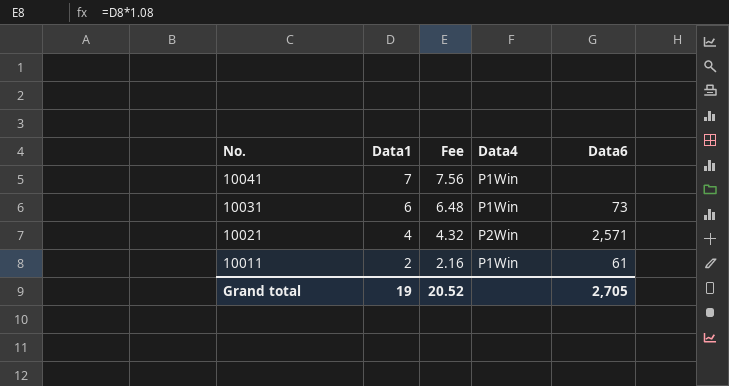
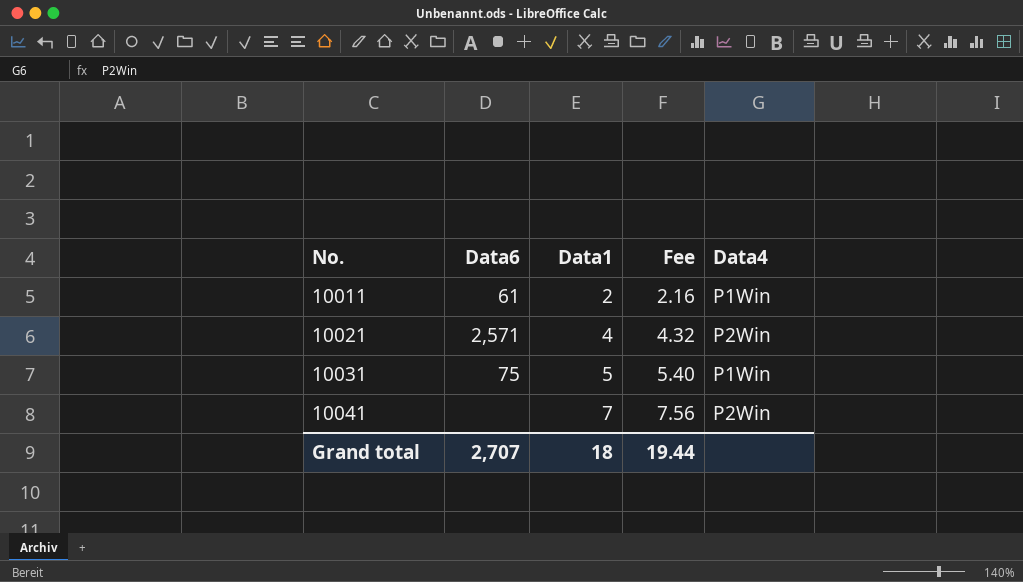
row order: No. descending -> No. ascending
column Data6 | position: 5 -> 2
10031 | Data6: 73 -> 75
10031 | Data1: 6 -> 5
10031 | Fee: 6.48 -> 5.40
10041 | Data4: P1Win -> P2Win
Grand total | Data6: 2,705 -> 2,707
Grand total | Data1: 19 -> 18
Grand total | Fee: 20.52 -> 19.44

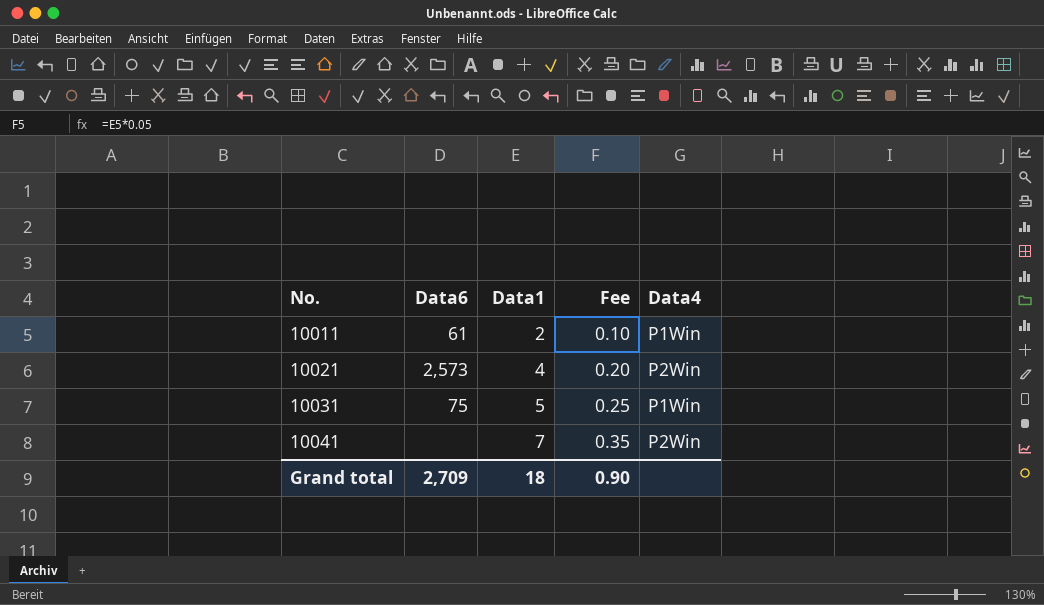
column Fee | formula: [Data1] * 1.08 -> [Data1] * 0.05
10021 | Data6: 2,571 -> 2,573
Grand total | Data6: 2,707 -> 2,709
Grand total | Fee: 19.44 -> 0.90

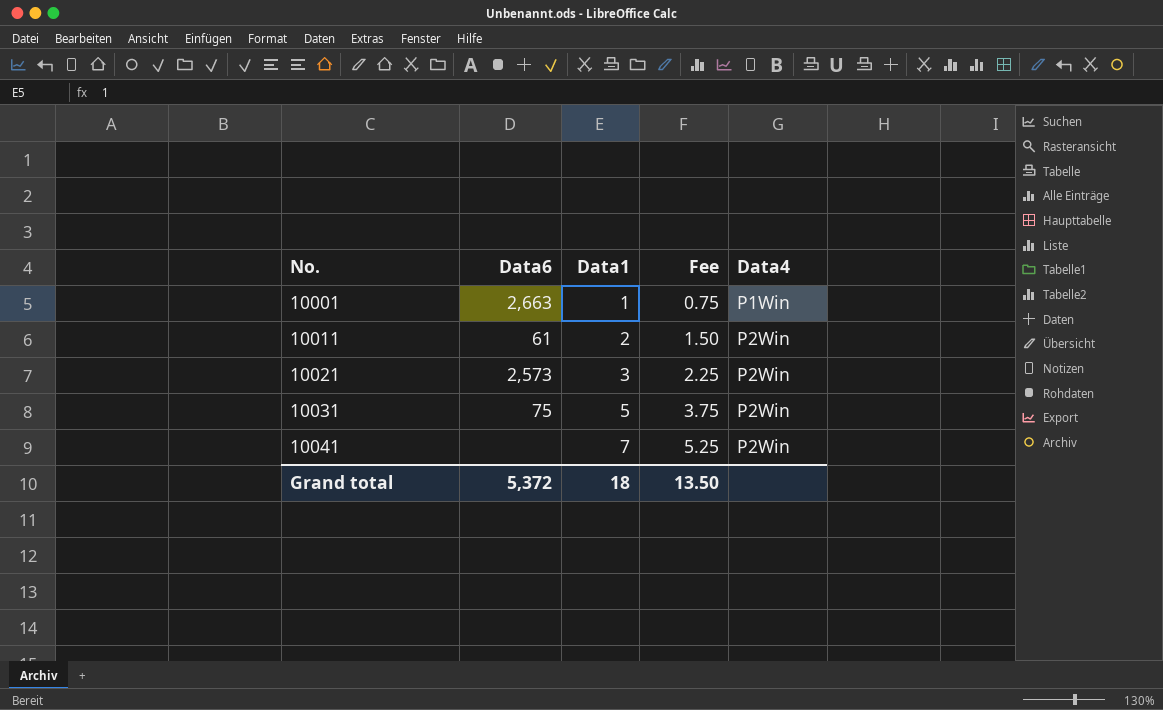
column Fee | formula: [Data1] * 0.05 -> [Data1] * 0.75
row 10001: none -> 2,663 | 1 | 0.75 | P1Win
10011 | Data4: P1Win -> P2Win
10021 | Data1: 4 -> 3
10031 | Data4: P1Win -> P2Win
Grand total | Data6: 2,709 -> 5,372
Grand total | Fee: 0.90 -> 13.50

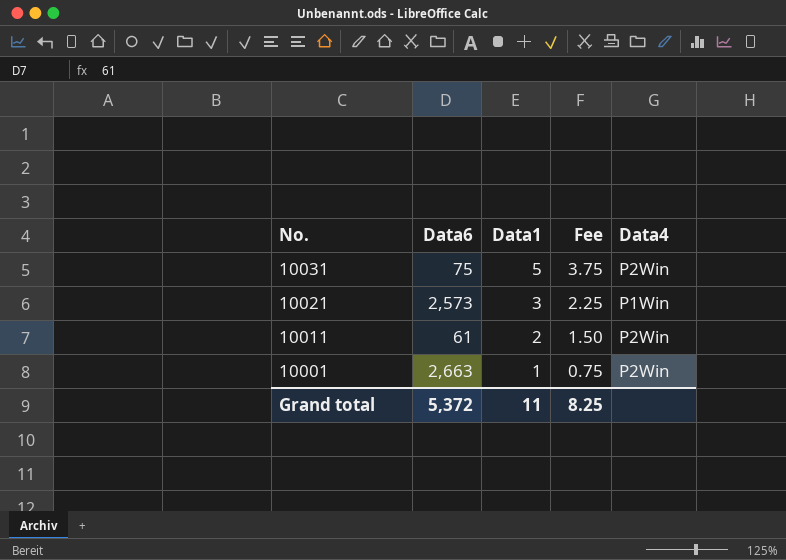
row order: No. ascending -> No. descending
row 10041: none | 7 | 5.25 | P2Win -> none
10021 | Data4: P2Win -> P1Win
10001 | Data4: P1Win -> P2Win
Grand total | Data1: 18 -> 11
Grand total | Fee: 13.50 -> 8.25

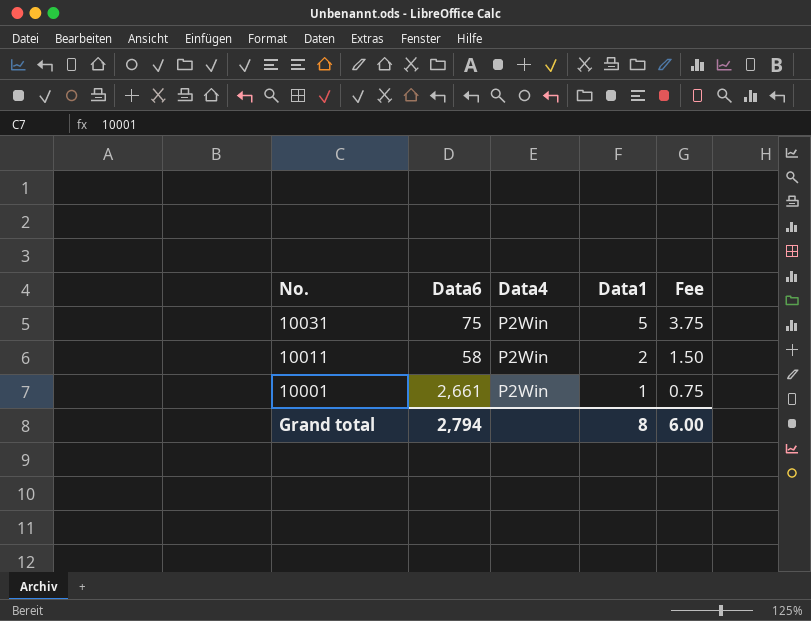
column Data4 | position: 5 -> 3
row 10021: 2,573 | 3 | 2.25 | P1Win -> none
10011 | Data6: 61 -> 58
10001 | Data6: 2,663 -> 2,661
Grand total | Data6: 5,372 -> 2,794
Grand total | Data1: 11 -> 8
Grand total | Fee: 8.25 -> 6.00

